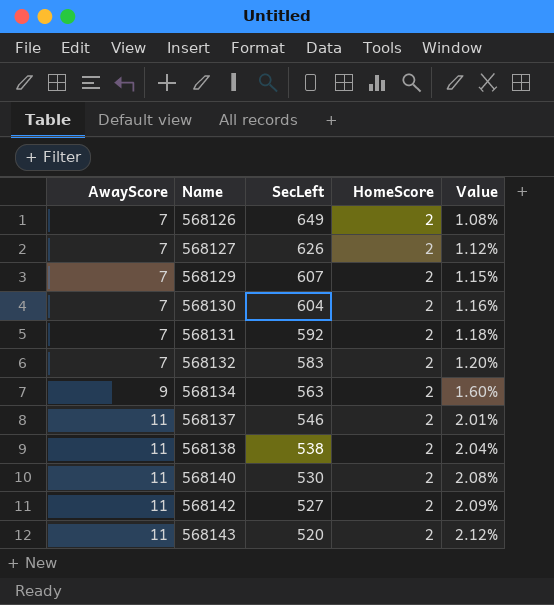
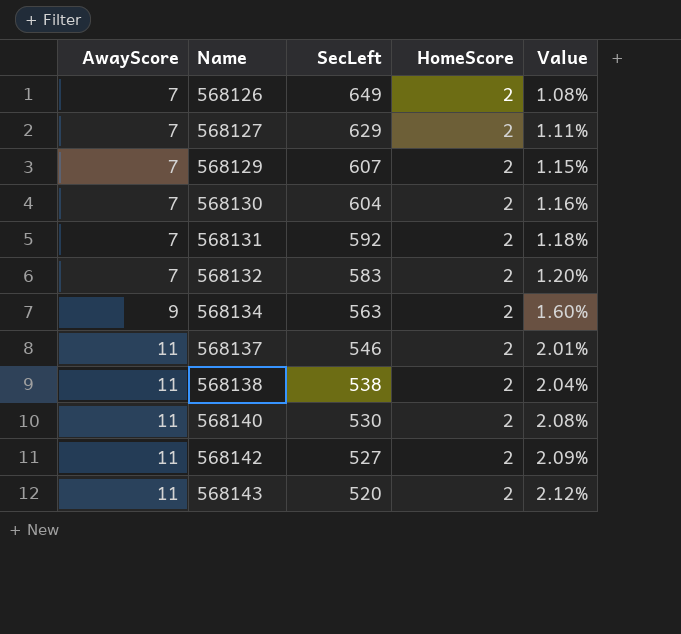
568127 | SecLeft: 626 -> 629
568127 | Value: 1.12% -> 1.11%

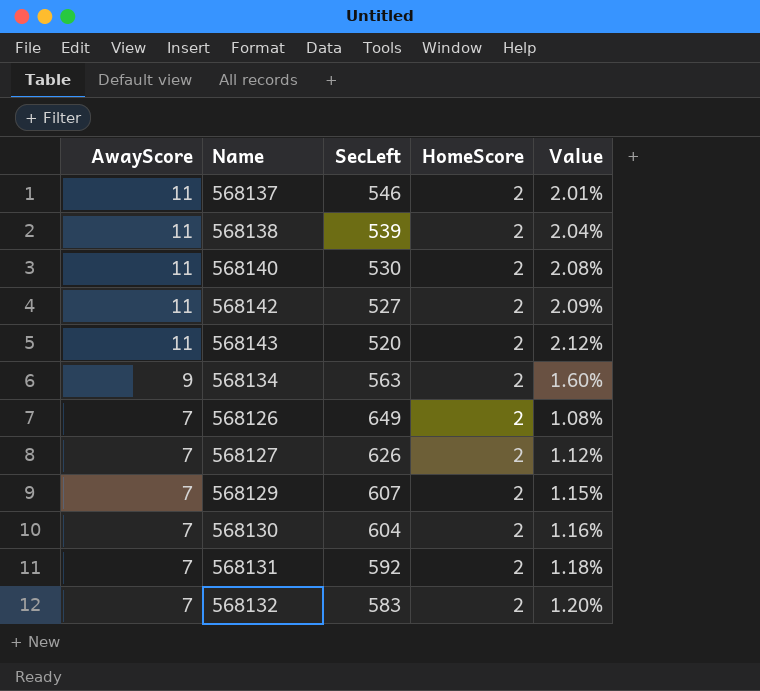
row order: AwayScore ascending -> AwayScore descending
568138 | SecLeft: 538 -> 539
568127 | SecLeft: 629 -> 626
568127 | Value: 1.11% -> 1.12%

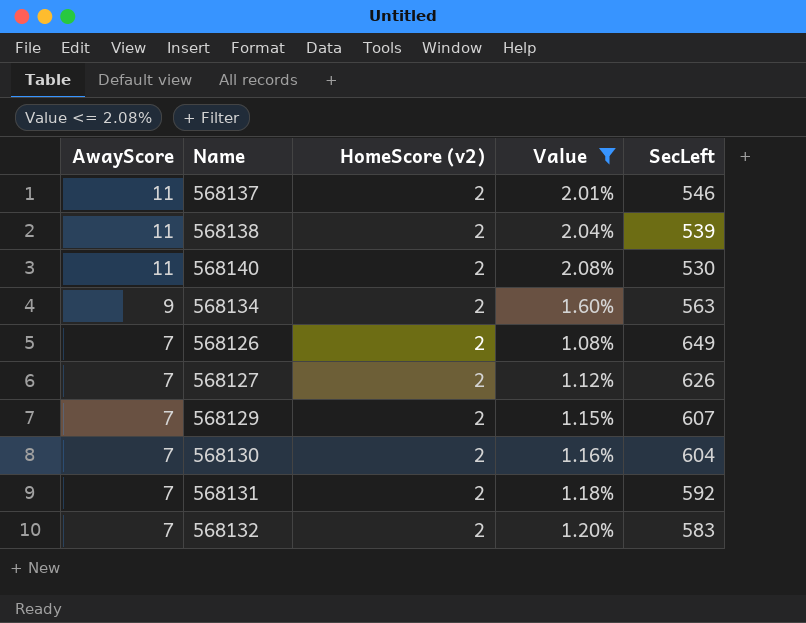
filter: none -> Value <= 2.08%
column name: HomeScore -> HomeScore (v2)
column SecLeft | position: 3 -> 5

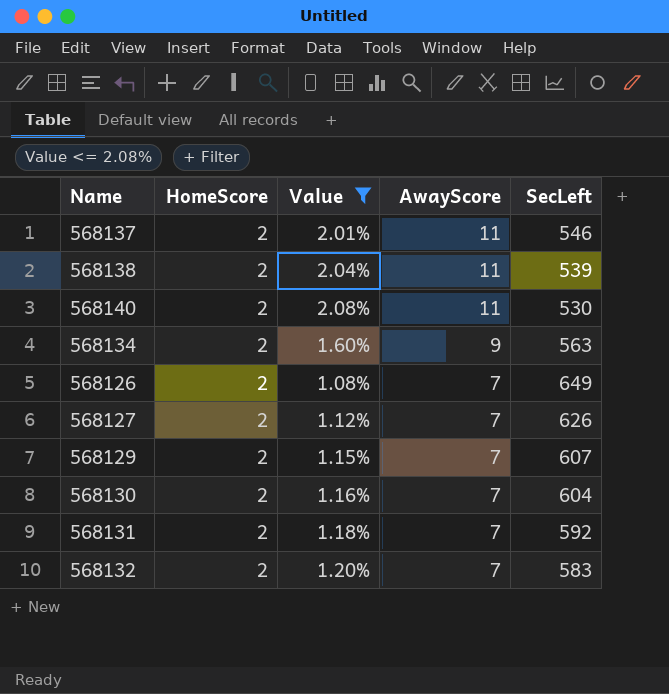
column name: HomeScore (v2) -> HomeScore
column AwayScore | position: 1 -> 4

